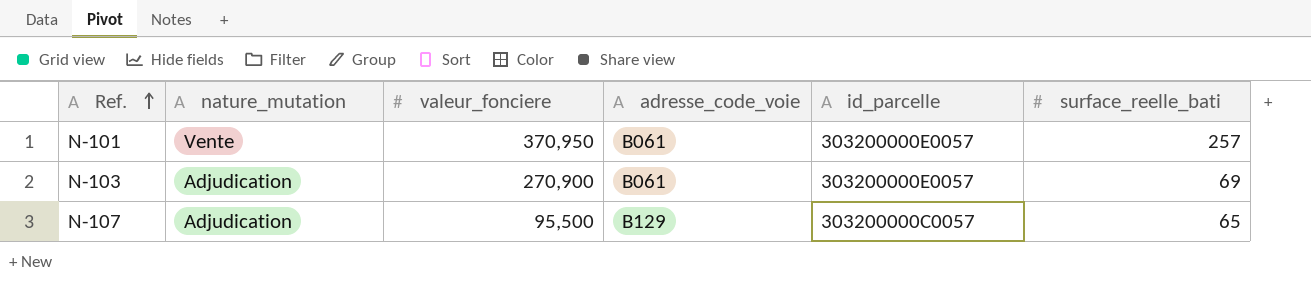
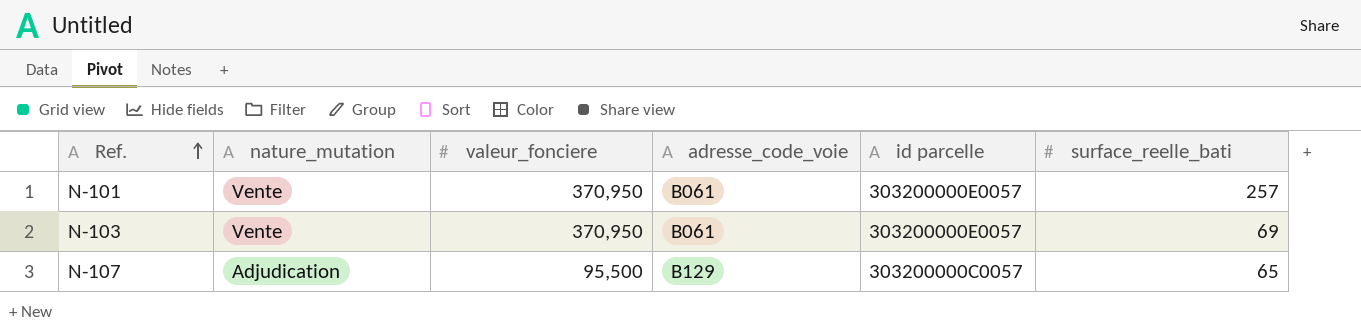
column name: id_parcelle -> id parcelle
N-103 | nature_mutation: Adjudication -> Vente
N-103 | valeur_fonciere: 270,900 -> 370,950

